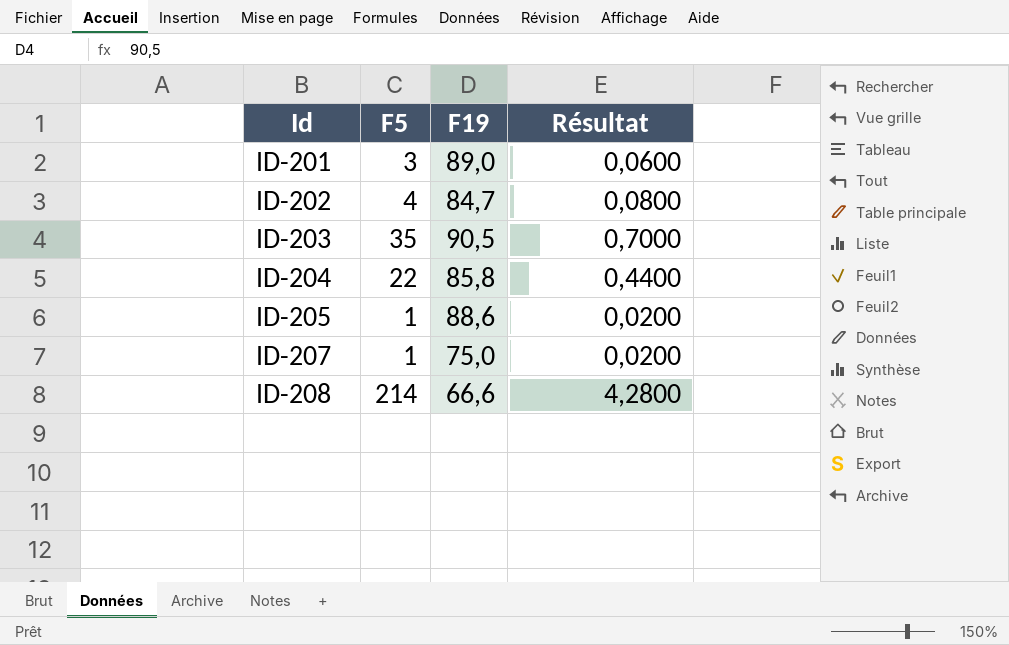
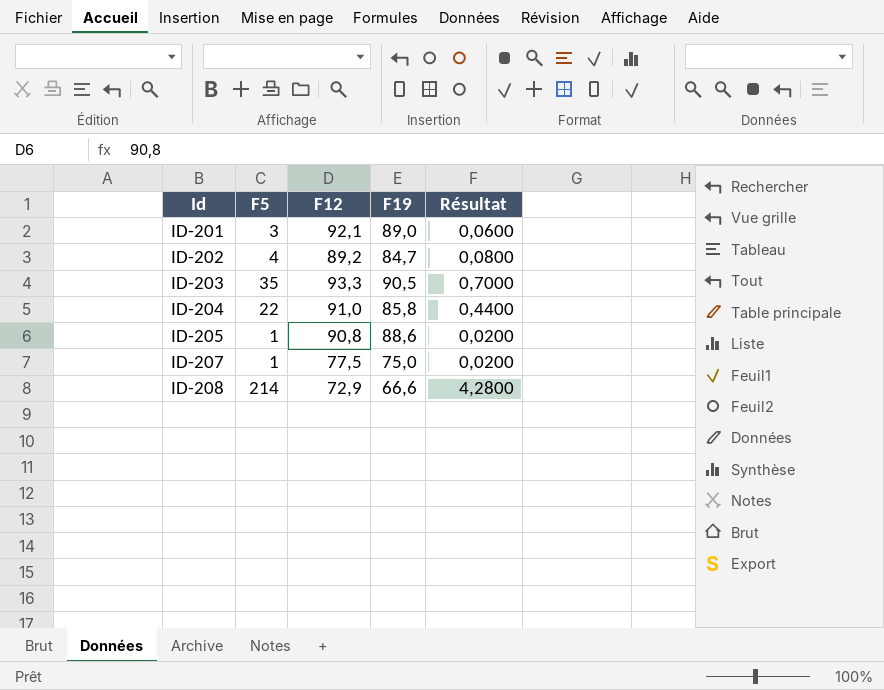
column F12 | position: none -> 3

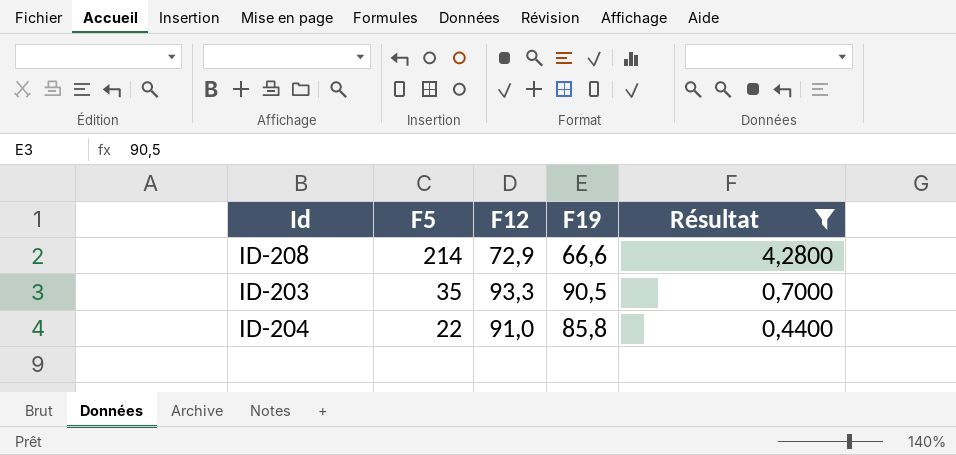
filter: none -> Résultat >= 0,4400
row order: Id ascending -> F5 descending

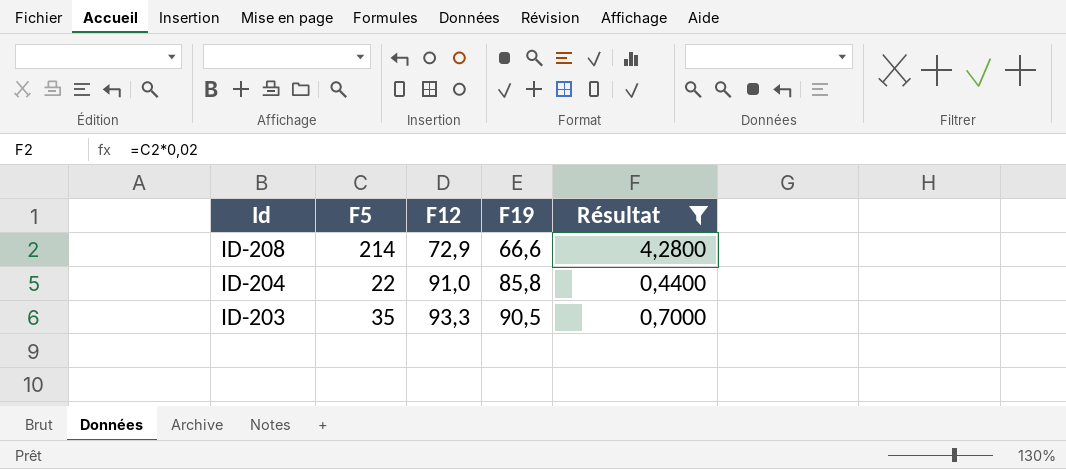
row order: F5 descending -> Id descending

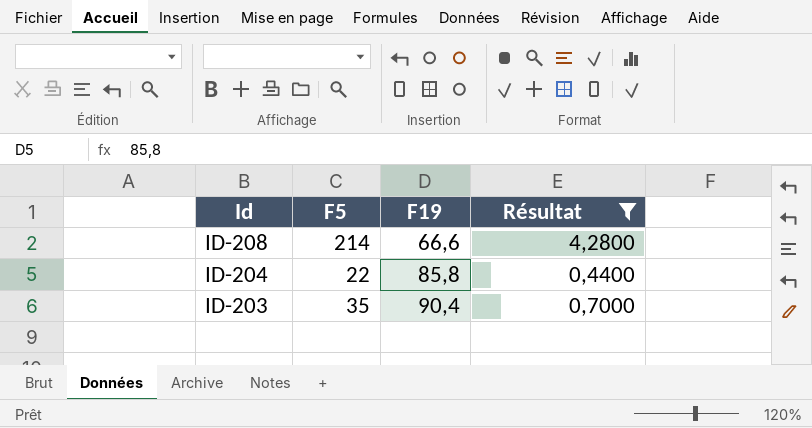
column F12 | position: 3 -> none
ID-203 | F19: 90,5 -> 90,4

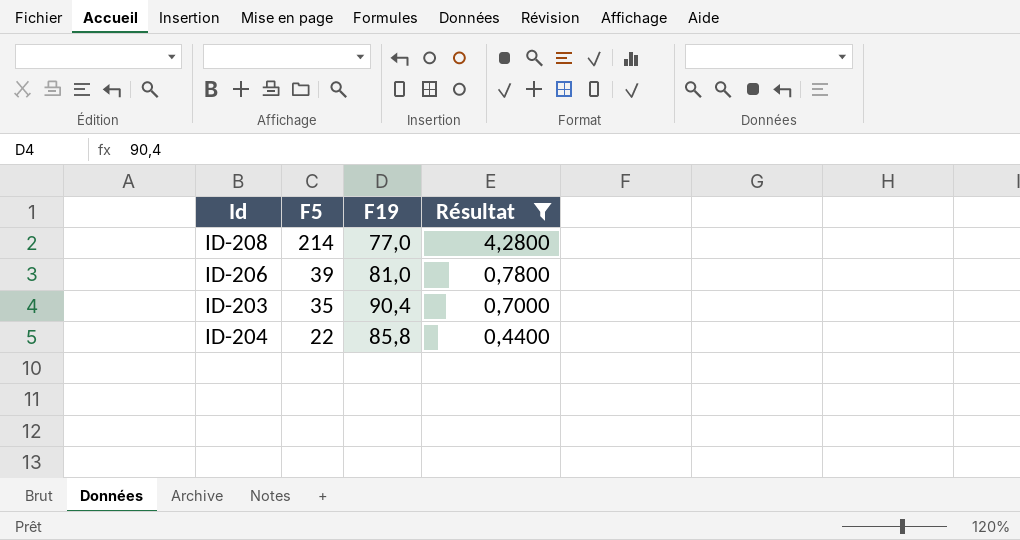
row order: Id descending -> F5 descending
ID-208 | F19: 66,6 -> 77,0
row ID-206: none -> 39 | 81,0 | 0,7800

